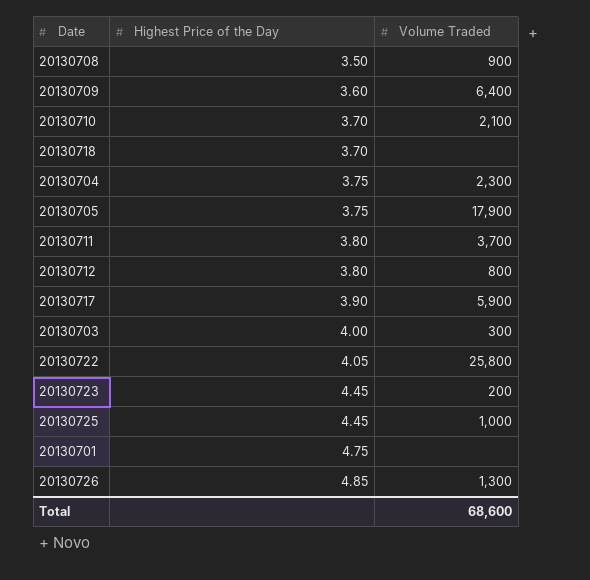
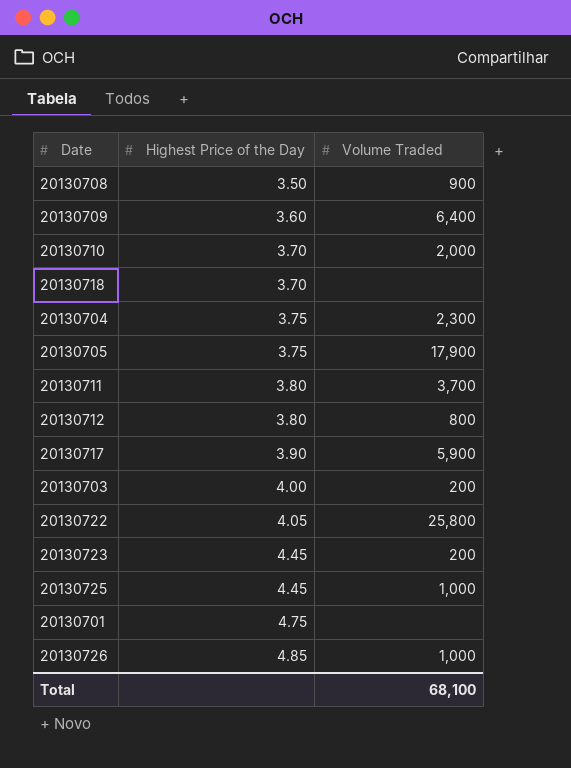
20130710 | Volume Traded: 2,100 -> 2,000
20130703 | Volume Traded: 300 -> 200
20130726 | Volume Traded: 1,300 -> 1,000
Total | Volume Traded: 68,600 -> 68,100

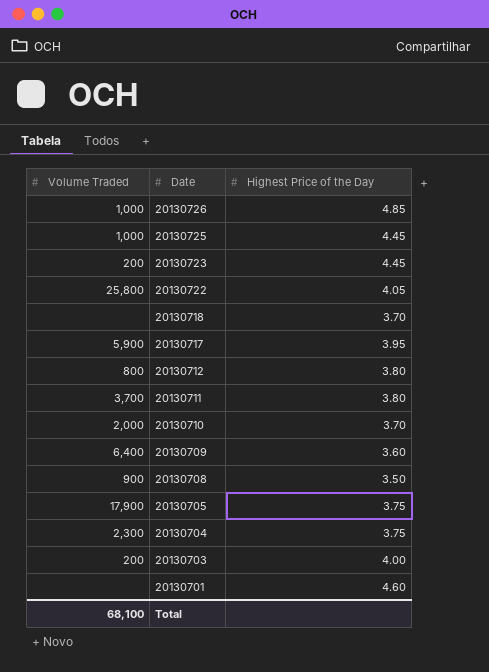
row order: Highest Price of the Day ascending -> Date descending
column Volume Traded | position: 3 -> 1
20130717 | Highest Price of the Day: 3.90 -> 3.95
20130701 | Highest Price of the Day: 4.75 -> 4.60

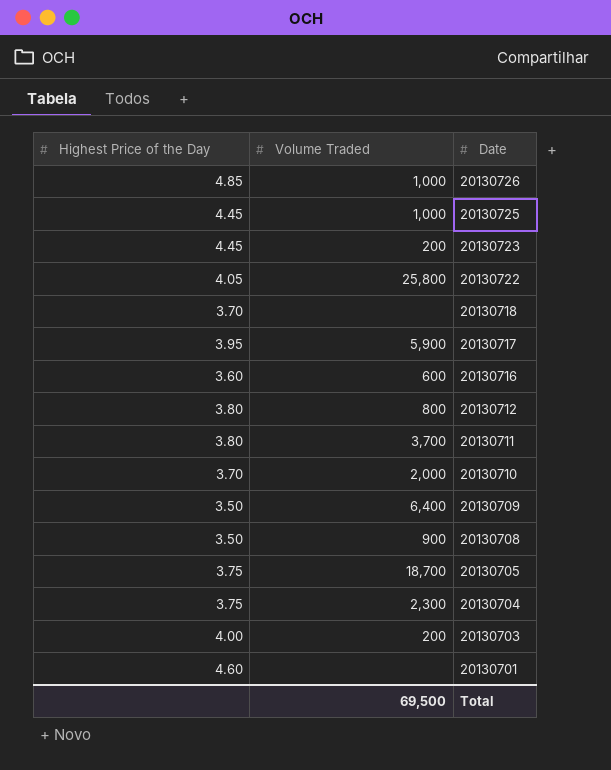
column Highest Price of the Day | position: 3 -> 1
row 20130716: none -> 3.60 | 600
20130709 | Highest Price of the Day: 3.60 -> 3.50
20130705 | Volume Traded: 17,900 -> 18,700
Total | Volume Traded: 68,100 -> 69,500

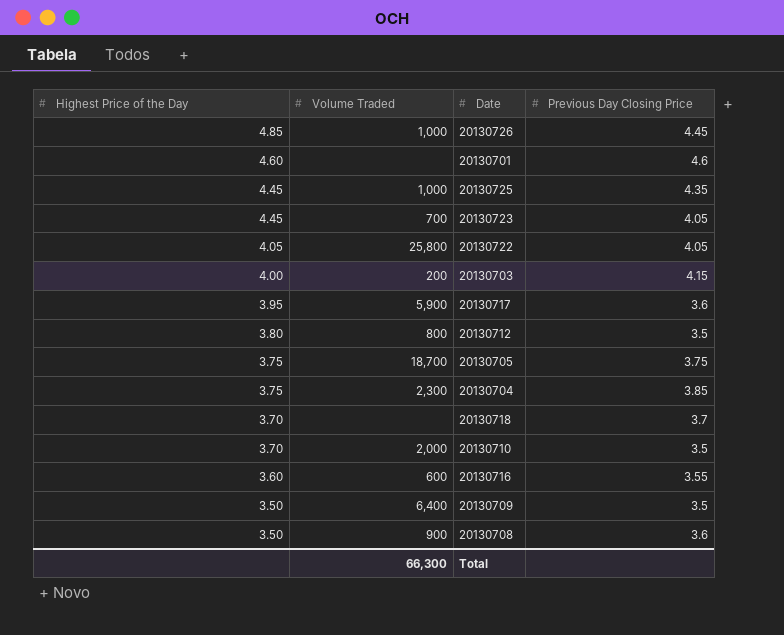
row order: Date descending -> Highest Price of the Day descending
column Previous Day Closing Price | position: none -> 4
row 20130711: 3.80 | 3,700 -> none
20130723 | Volume Traded: 200 -> 700
Total | Volume Traded: 69,500 -> 66,300

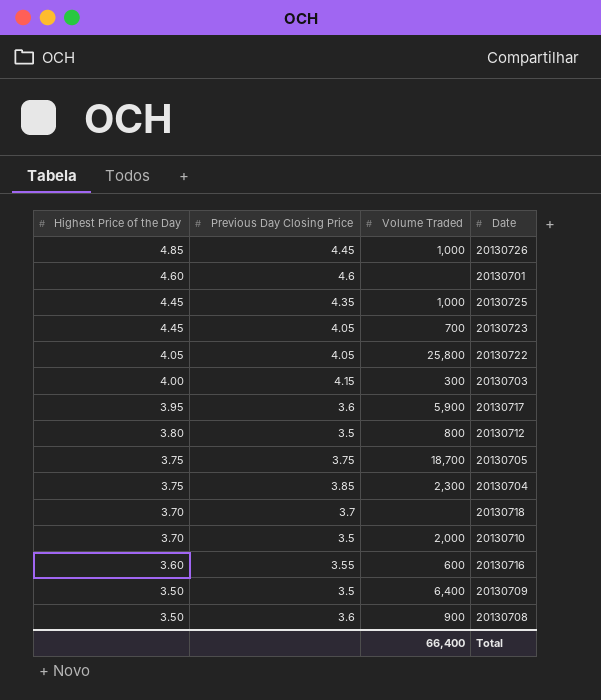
column Previous Day Closing Price | position: 4 -> 2
20130703 | Volume Traded: 200 -> 300
Total | Volume Traded: 66,300 -> 66,400

